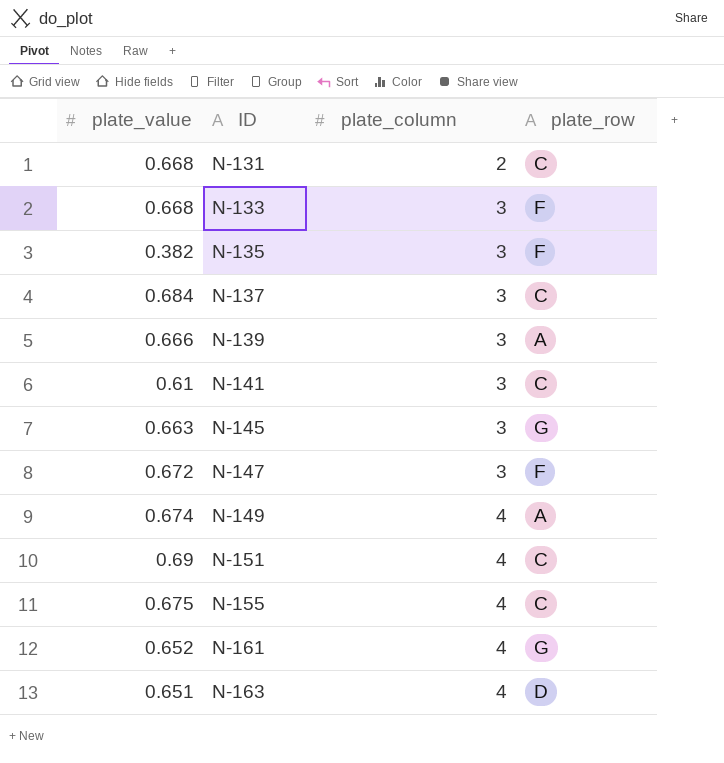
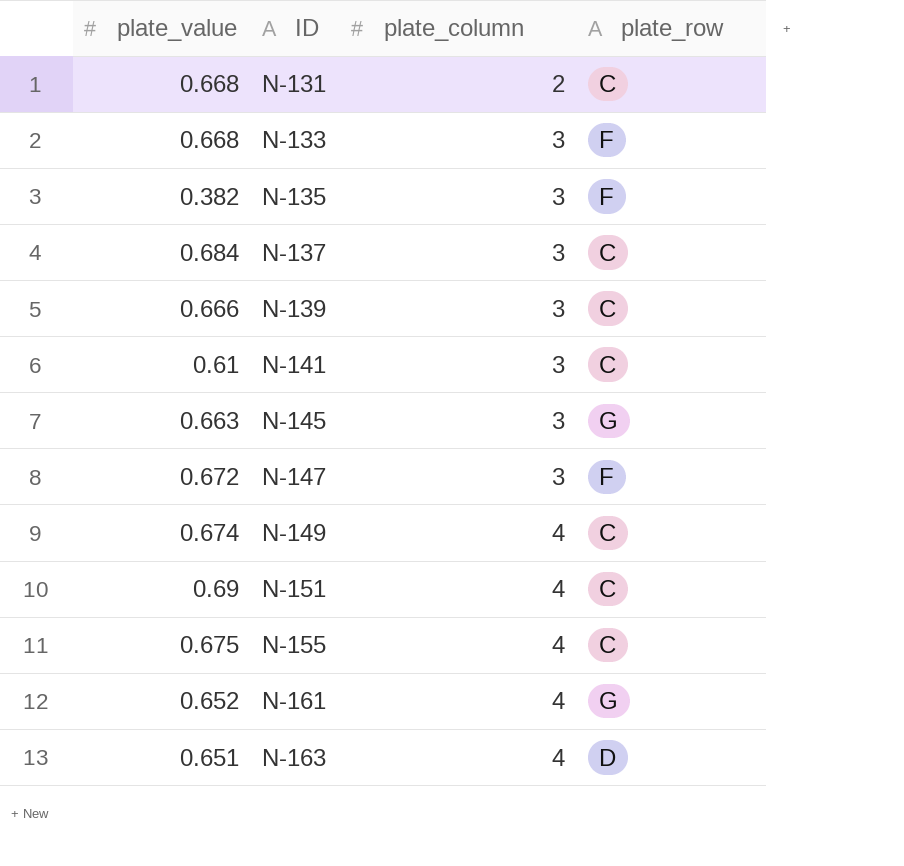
N-139 | plate_row: A -> C
N-149 | plate_row: A -> C

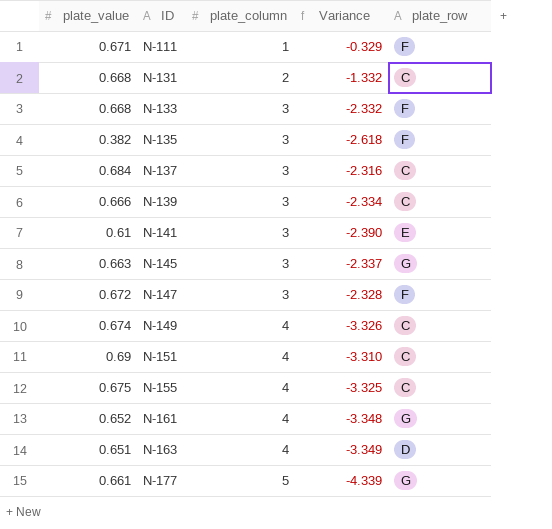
column Variance | formula: none -> [plate_value] - [plate_column]
row N-111: none -> 0.671 | 1 | -0.329 | F
N-141 | plate_row: C -> E
row N-177: none -> 0.661 | 5 | -4.339 | G

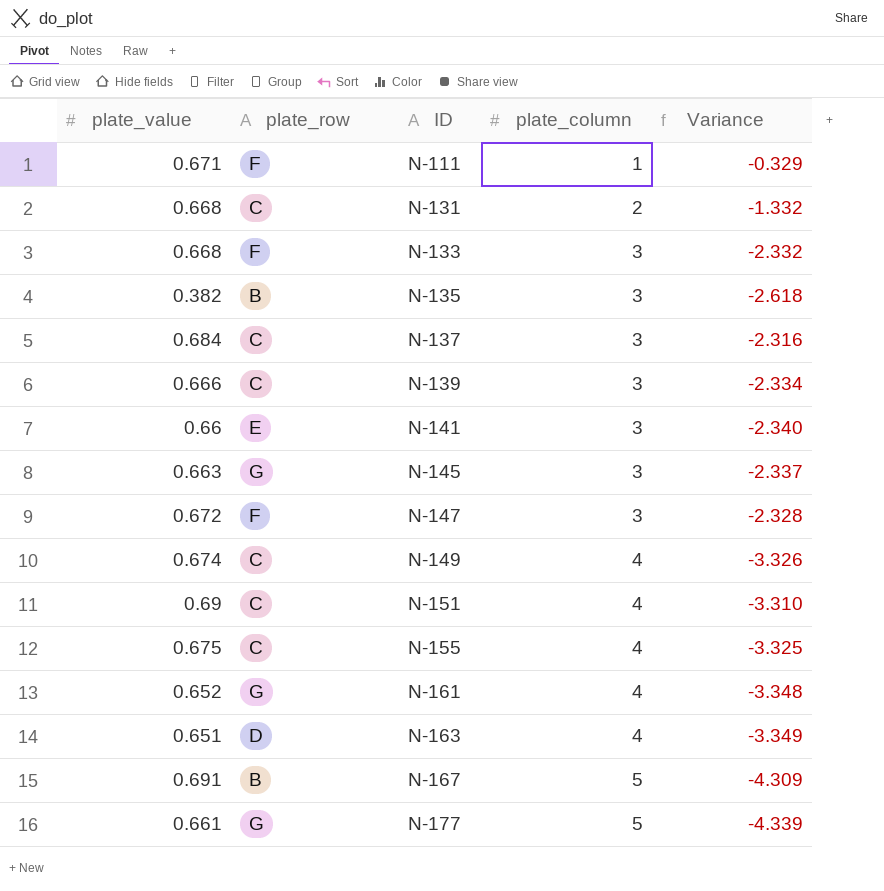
column plate_row | position: 5 -> 2
N-135 | plate_row: F -> B
N-141 | plate_value: 0.61 -> 0.66
N-141 | Variance: -2.390 -> -2.340
row N-167: none -> 0.691 | B | 5 | -4.309

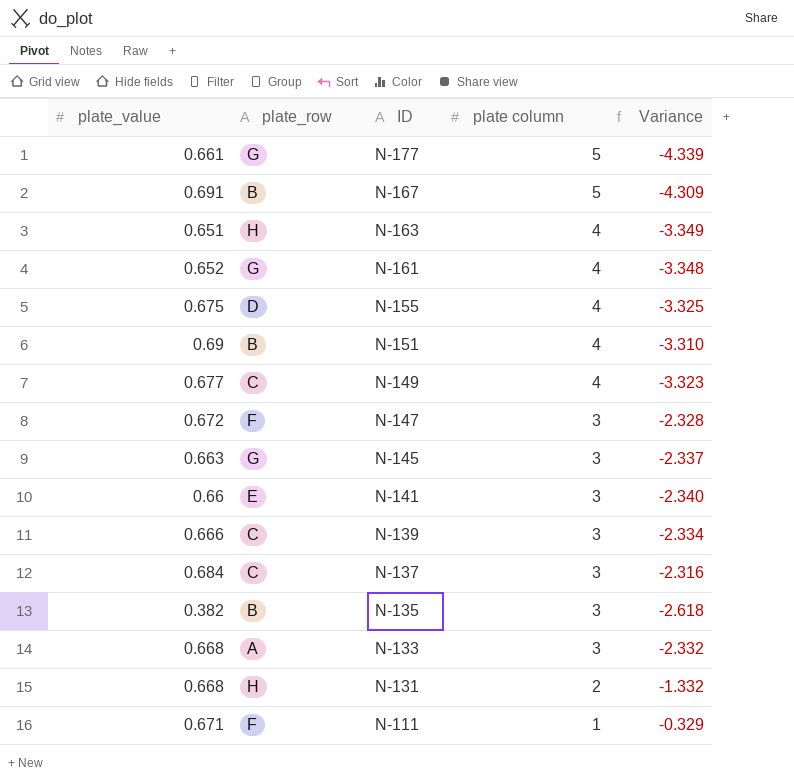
row order: ID ascending -> ID descending
column name: plate_column -> plate column
N-163 | plate_row: D -> H
N-155 | plate_row: C -> D
N-151 | plate_row: C -> B
N-149 | plate_value: 0.674 -> 0.677
N-149 | Variance: -3.326 -> -3.323
N-133 | plate_row: F -> A
N-131 | plate_row: C -> H

